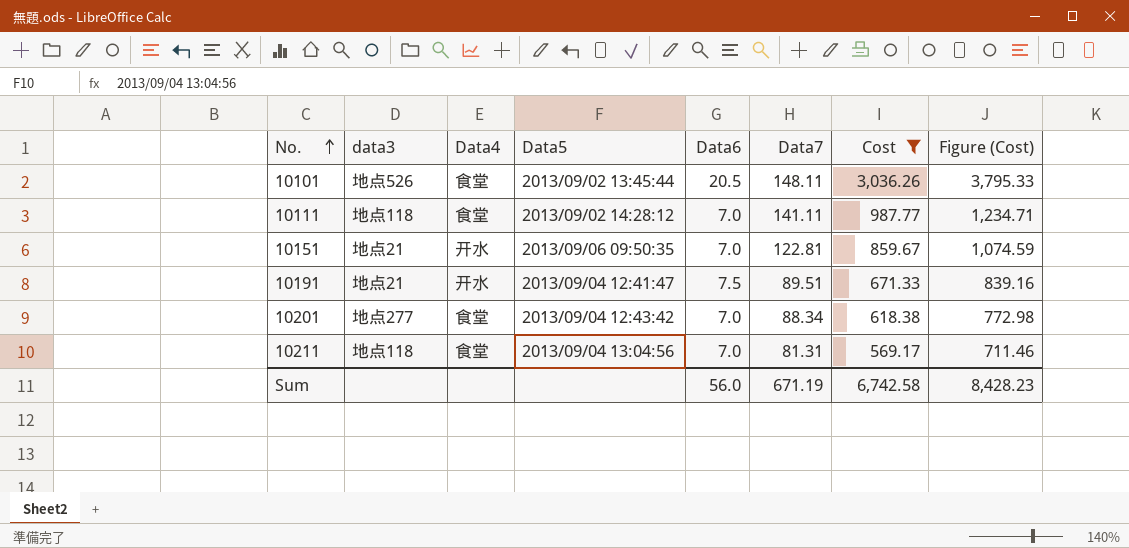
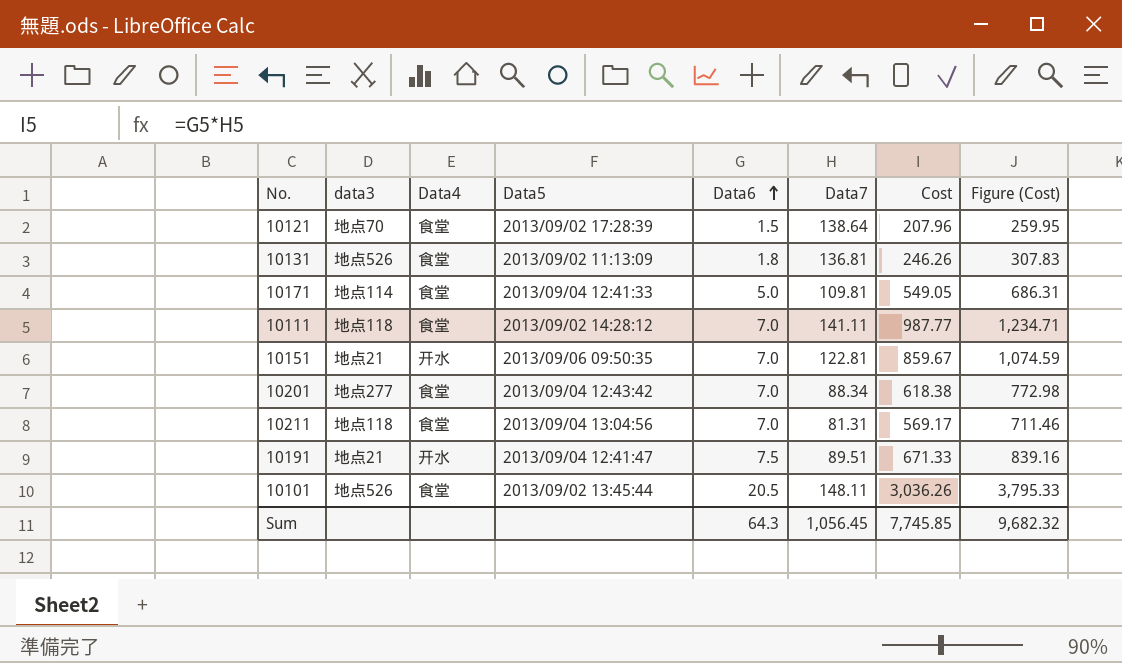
filter: Cost >= 569.17 -> none
row order: No. ascending -> Data6 ascending
Sum | Data6: 56.0 -> 64.3
Sum | Data7: 671.19 -> 1,056.45
Sum | Cost: 6,742.58 -> 7,745.85
Sum | Figure (Cost): 8,428.23 -> 9,682.32

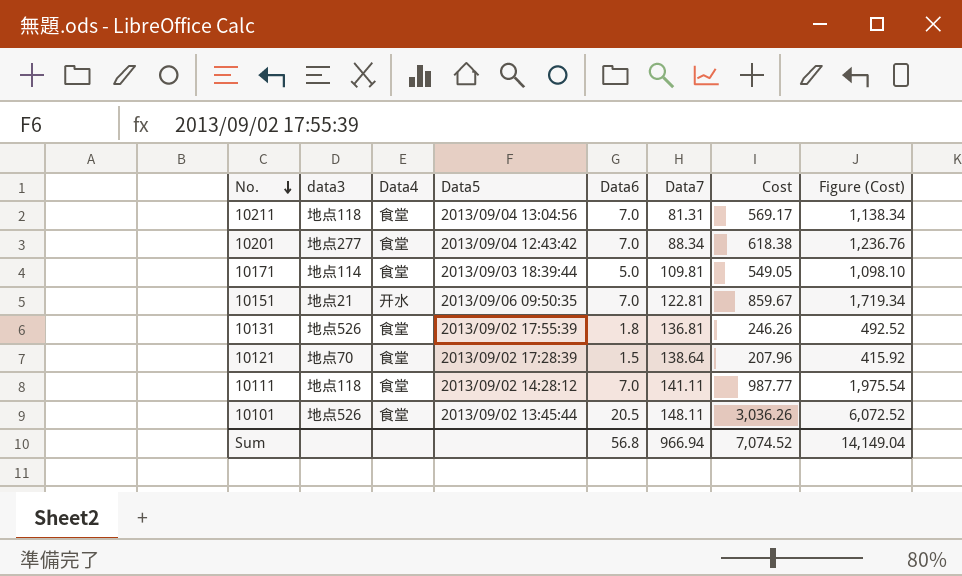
row order: Data6 ascending -> No. descending
column Figure (Cost) | formula: [Cost] * 1.25 -> [Cost] * 2
row 10191: 地点21 | 开水 | 2013/09/04 12:41:47 | 7.5 | 89.51 | 671.33 | 839.16 -> none
10171 | Data5: 2013/09/04 12:41:33 -> 2013/09/03 18:39:44
10131 | Data5: 2013/09/02 11:13:09 -> 2013/09/02 17:55:39
Sum | Data6: 64.3 -> 56.8
Sum | Data7: 1,056.45 -> 966.94
Sum | Cost: 7,745.85 -> 7,074.52
Sum | Figure (Cost): 9,682.32 -> 14,149.04

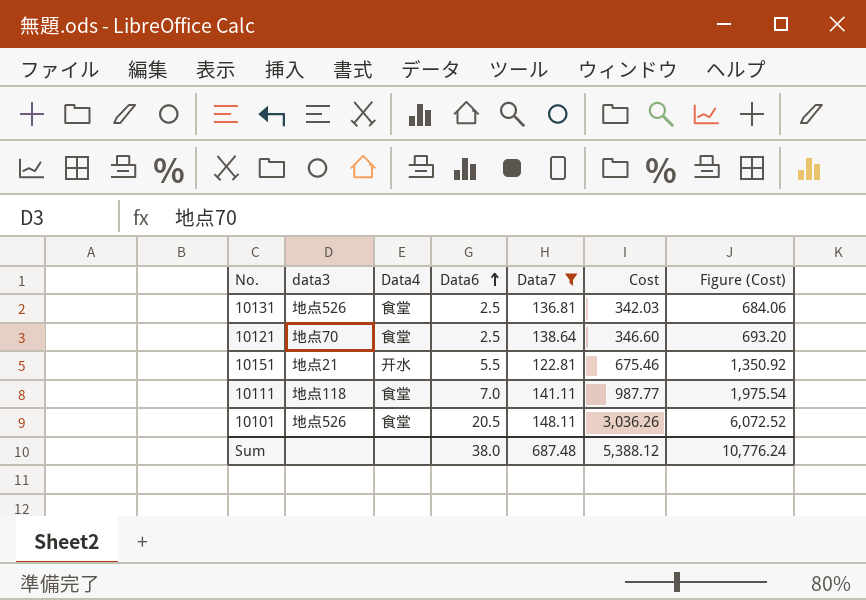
filter: none -> Data7 >= 122.81
row order: No. descending -> Data6 ascending
column Data5 | position: 4 -> none
10131 | Data6: 1.8 -> 2.5
10131 | Cost: 246.26 -> 342.03
10131 | Figure (Cost): 492.52 -> 684.06
10121 | Data6: 1.5 -> 2.5
10121 | Cost: 207.96 -> 346.60
10121 | Figure (Cost): 415.92 -> 693.20
10151 | Data6: 7.0 -> 5.5
10151 | Cost: 859.67 -> 675.46
10151 | Figure (Cost): 1,719.34 -> 1,350.92
Sum | Data6: 56.8 -> 38.0
Sum | Data7: 966.94 -> 687.48
Sum | Cost: 7,074.52 -> 5,388.12
Sum | Figure (Cost): 14,149.04 -> 10,776.24

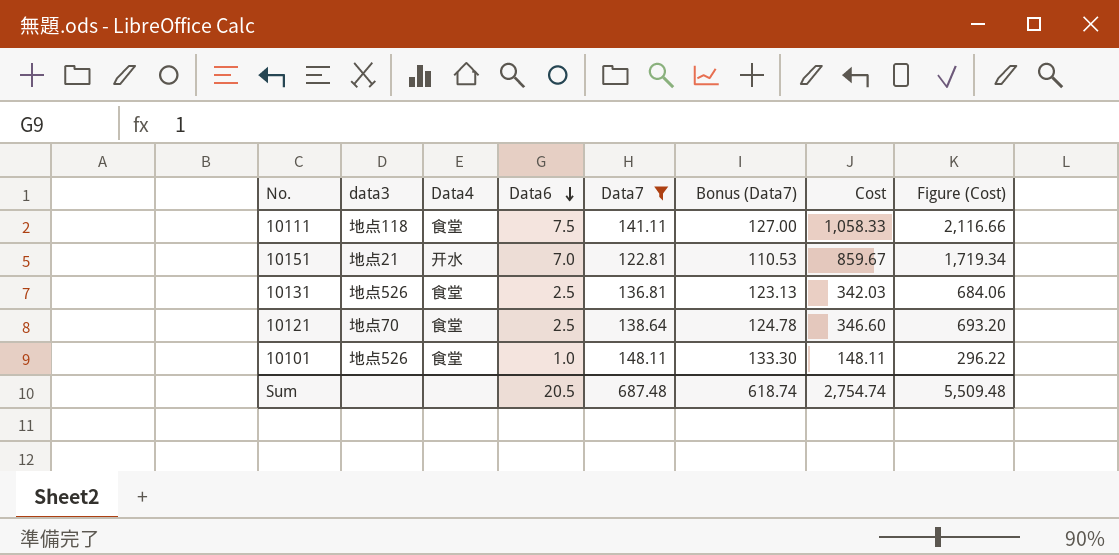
row order: Data6 ascending -> Data6 descending
column Bonus (Data7) | formula: none -> [Data7] * 0.9
10111 | Data6: 7.0 -> 7.5
10111 | Cost: 987.77 -> 1,058.33
10111 | Figure (Cost): 1,975.54 -> 2,116.66
10151 | Data6: 5.5 -> 7.0
10151 | Cost: 675.46 -> 859.67
10151 | Figure (Cost): 1,350.92 -> 1,719.34
10101 | Data6: 20.5 -> 1.0
10101 | Cost: 3,036.26 -> 148.11
10101 | Figure (Cost): 6,072.52 -> 296.22
Sum | Data6: 38.0 -> 20.5
Sum | Cost: 5,388.12 -> 2,754.74
Sum | Figure (Cost): 10,776.24 -> 5,509.48

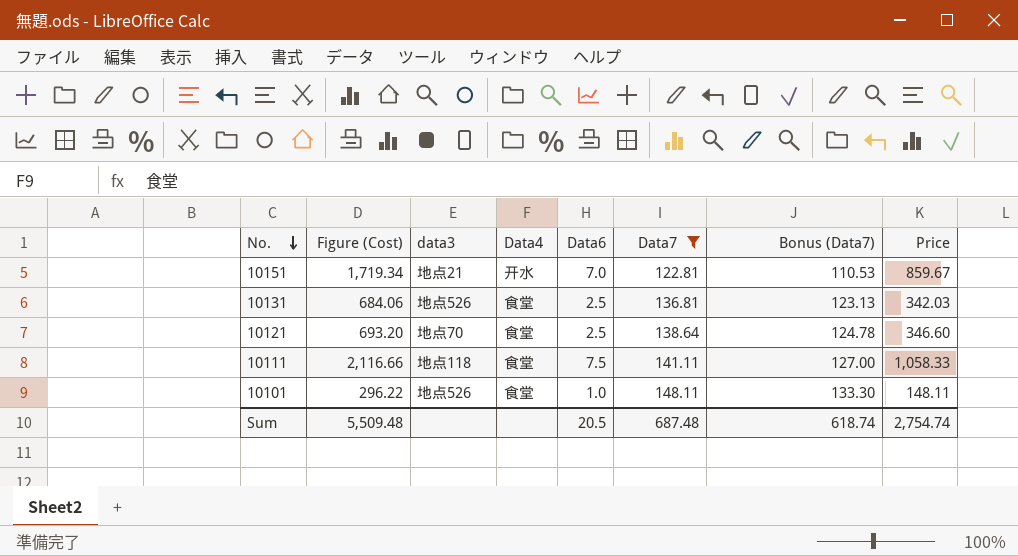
row order: Data6 descending -> No. descending
column Figure (Cost) | position: 8 -> 2
column name: Cost -> Price

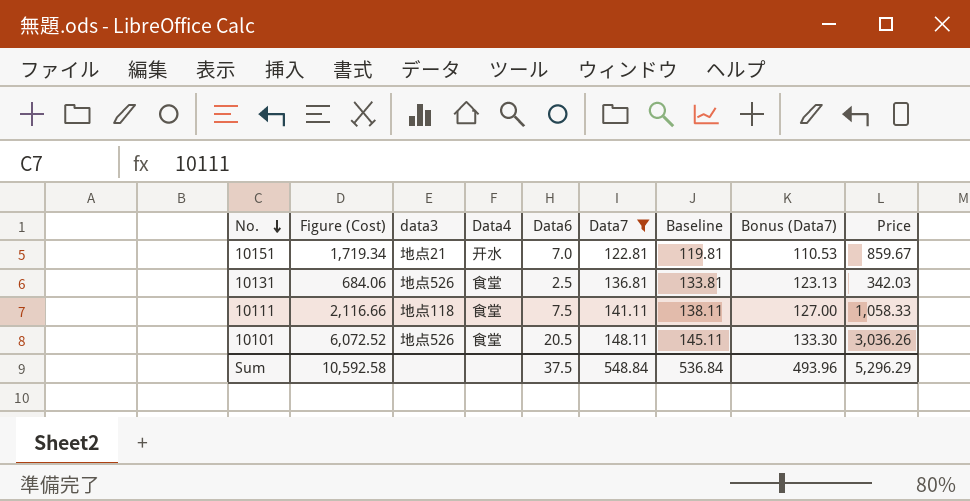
column Baseline | formula: none -> [Data7] - 3
row 10121: 693.20 | 地点70 | 食堂 | 2.5 | 138.64 | 124.78 | 346.60 -> none
10101 | Figure (Cost): 296.22 -> 6,072.52
10101 | Data6: 1.0 -> 20.5
10101 | Price: 148.11 -> 3,036.26
Sum | Figure (Cost): 5,509.48 -> 10,592.58
Sum | Data6: 20.5 -> 37.5
Sum | Data7: 687.48 -> 548.84
Sum | Bonus (Data7): 618.74 -> 493.96
Sum | Price: 2,754.74 -> 5,296.29

